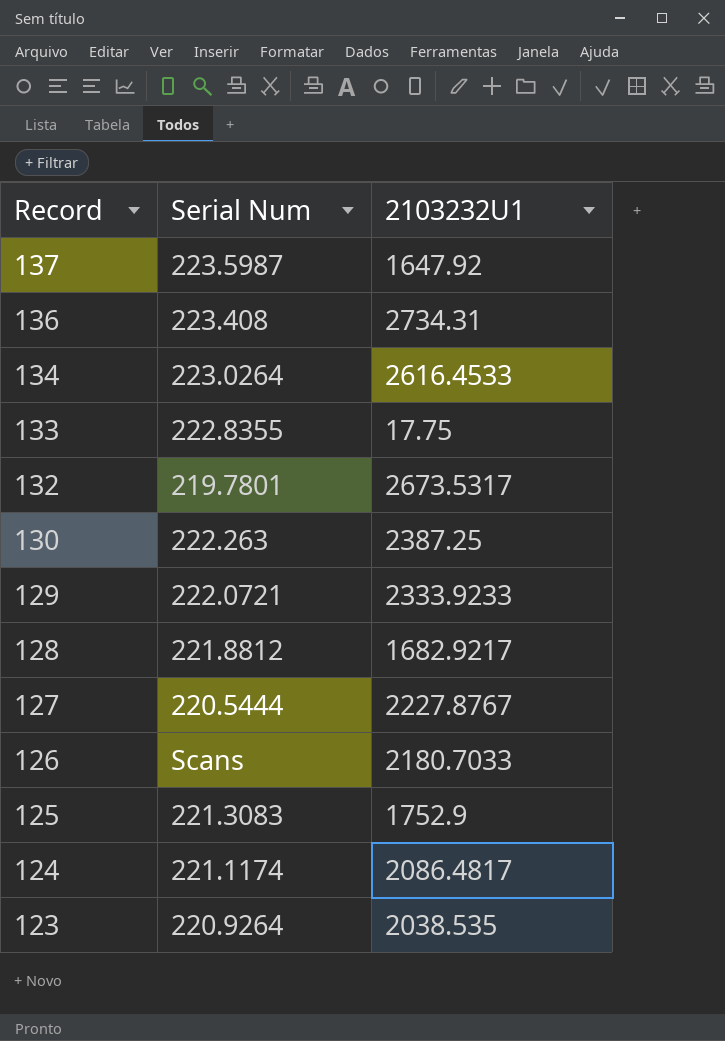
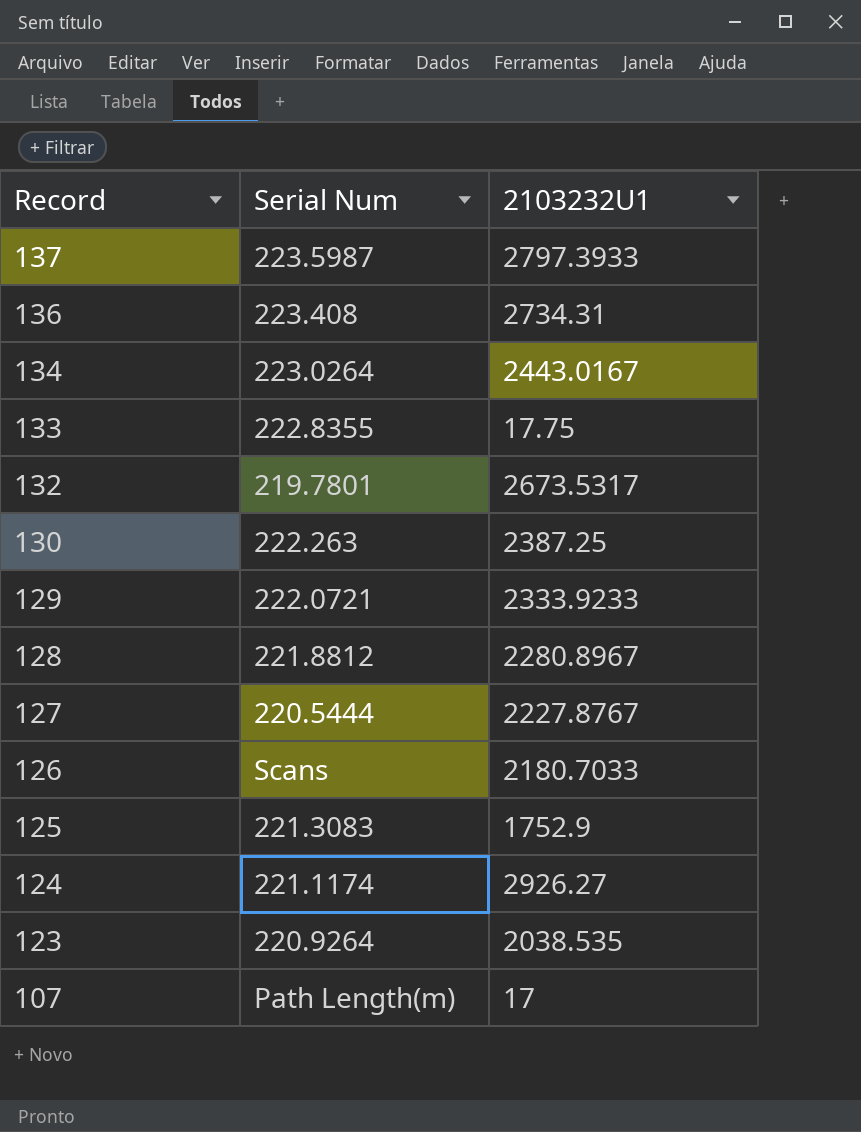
137 | 2103232U1: 1647.92 -> 2797.3933
134 | 2103232U1: 2616.4533 -> 2443.0167
128 | 2103232U1: 1682.9217 -> 2280.8967
124 | 2103232U1: 2086.4817 -> 2926.27
row 107: none -> Path Length(m) | 17

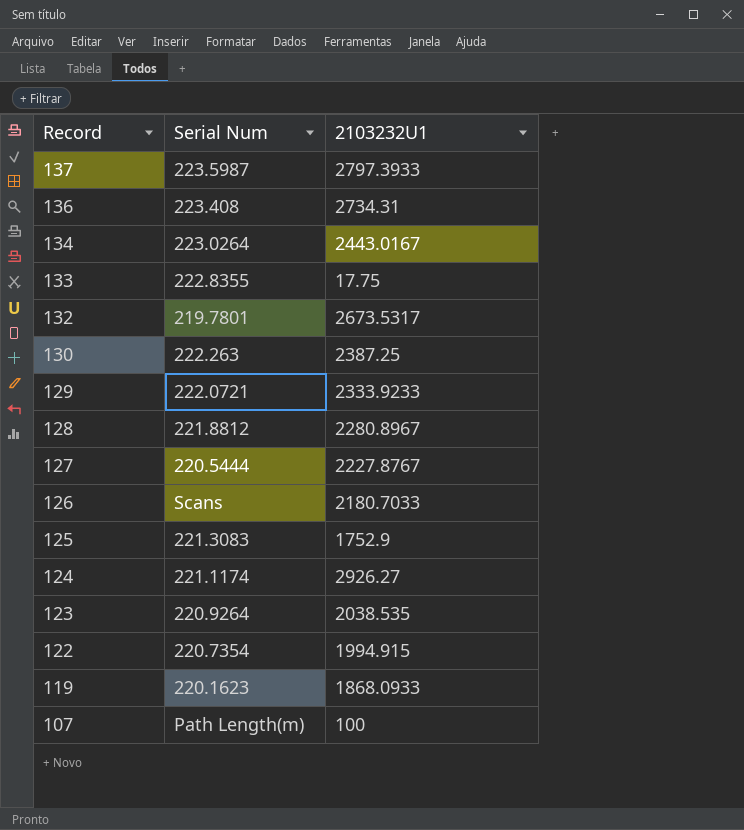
row 122: none -> 220.7354 | 1994.915
row 119: none -> 220.1623 | 1868.0933
107 | 2103232U1: 17 -> 100

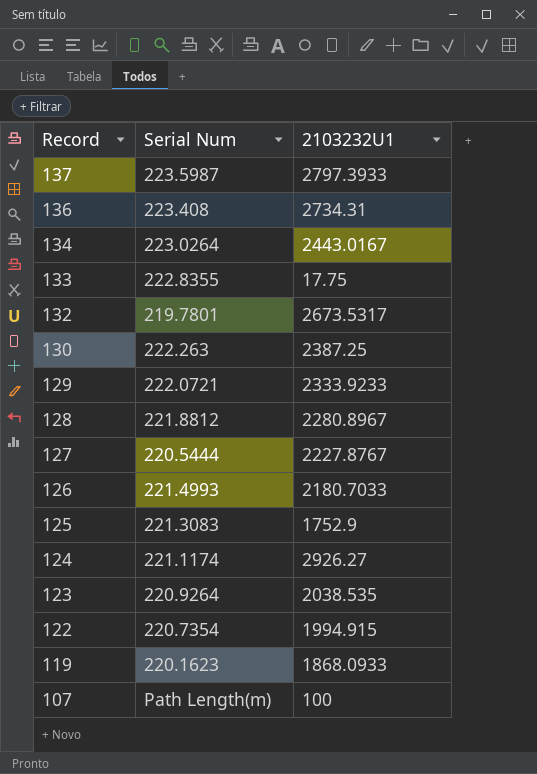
126 | Serial Num: Scans -> 221.4993

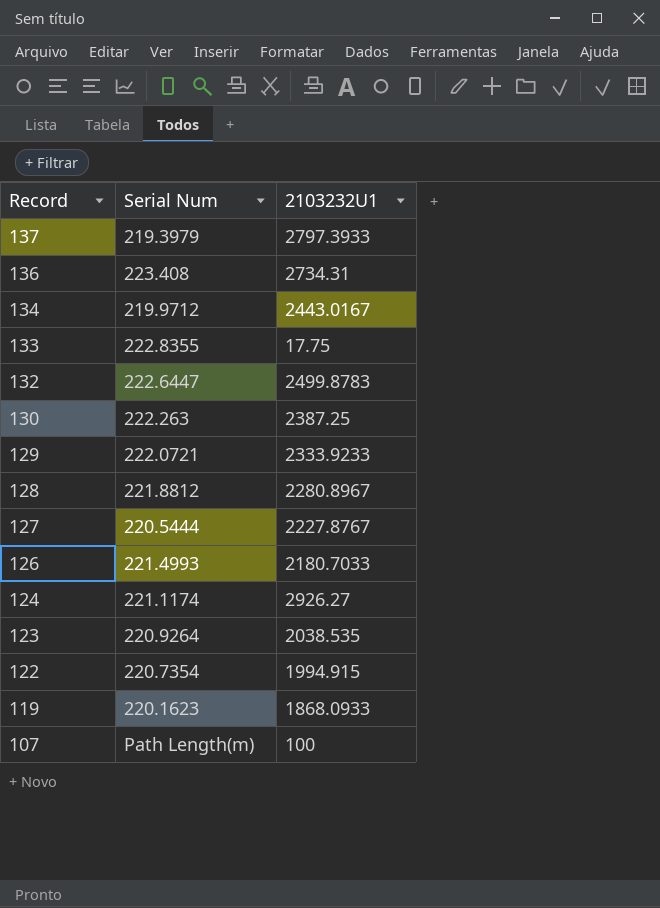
row 125: 221.3083 | 1752.9 -> none
137 | Serial Num: 223.5987 -> 219.3979
134 | Serial Num: 223.0264 -> 219.9712
132 | Serial Num: 219.7801 -> 222.6447
132 | 2103232U1: 2673.5317 -> 2499.8783

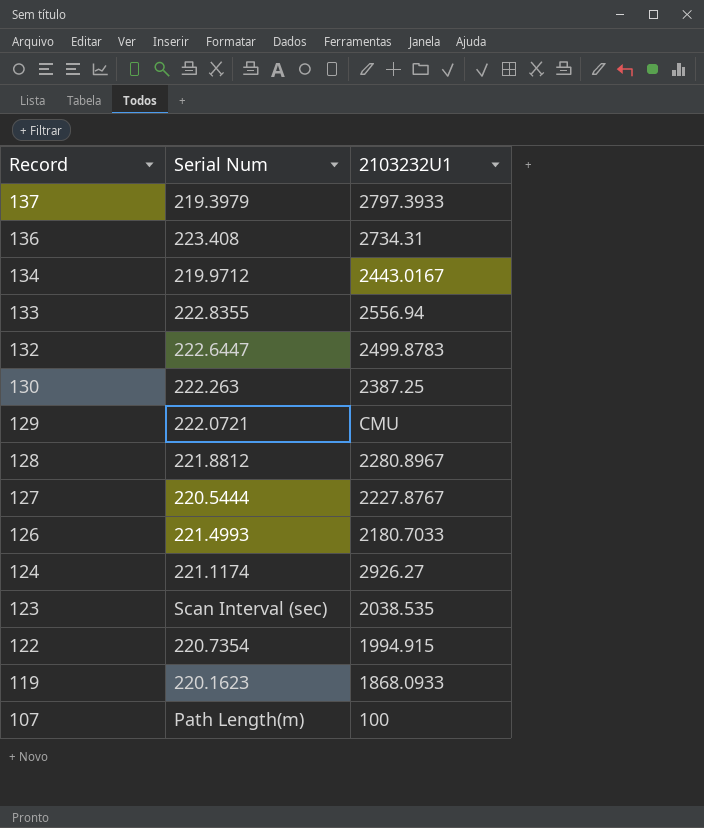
133 | 2103232U1: 17.75 -> 2556.94
129 | 2103232U1: 2333.9233 -> CMU
123 | Serial Num: 220.9264 -> Scan Interval (sec)

